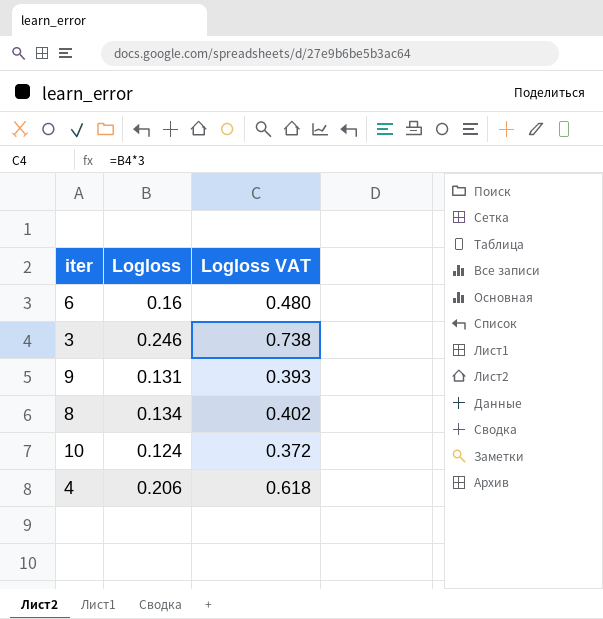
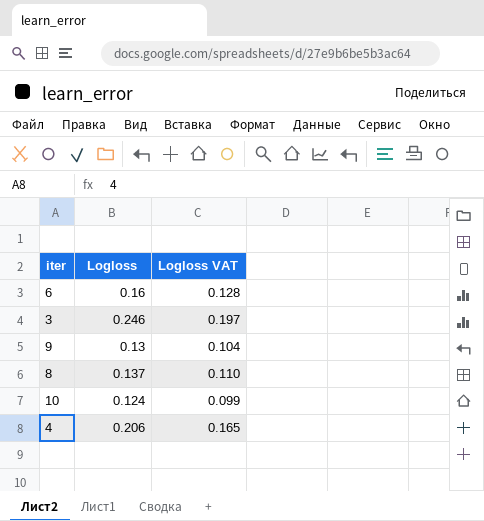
column Logloss VAT | formula: [Logloss] * 3 -> [Logloss] * 0.8
9 | Logloss: 0.131 -> 0.13
8 | Logloss: 0.134 -> 0.137

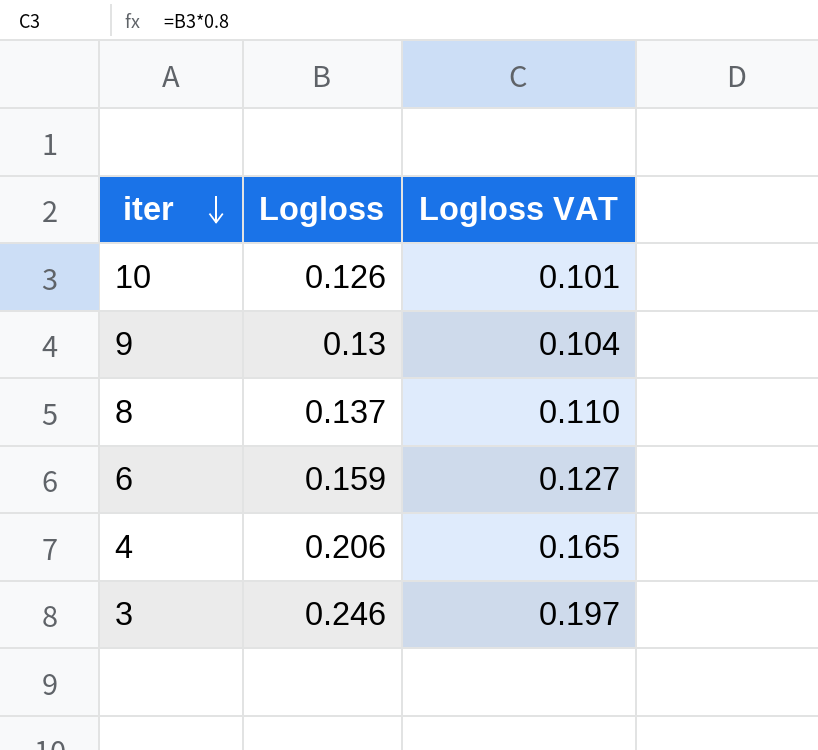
row order: none -> iter descending
10 | Logloss: 0.124 -> 0.126
10 | Logloss VAT: 0.099 -> 0.101
6 | Logloss: 0.16 -> 0.159
6 | Logloss VAT: 0.128 -> 0.127

